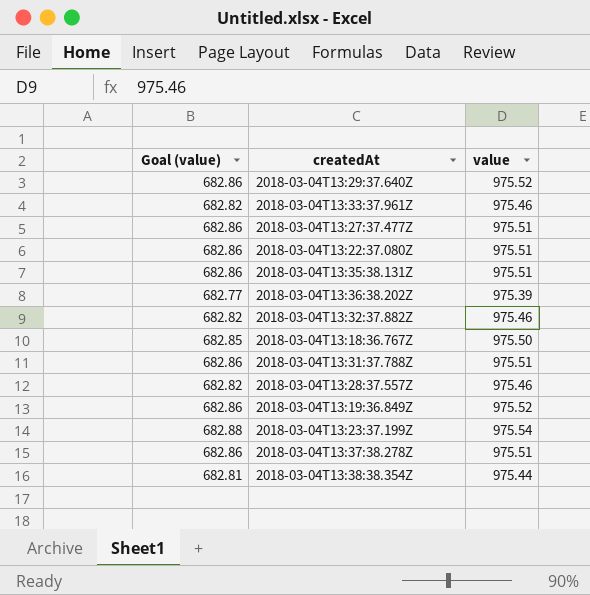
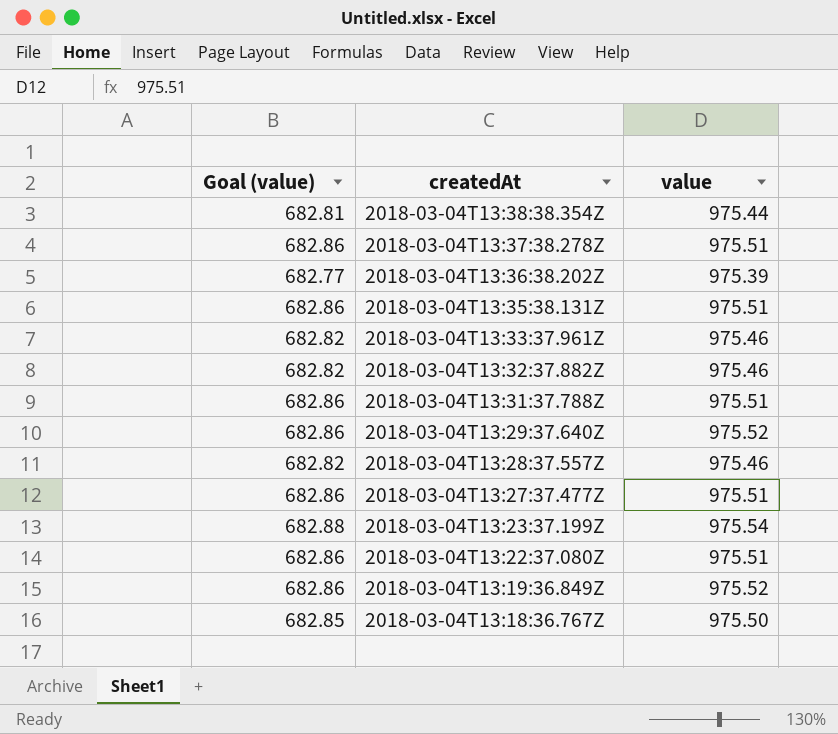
row order: none -> createdAt descending

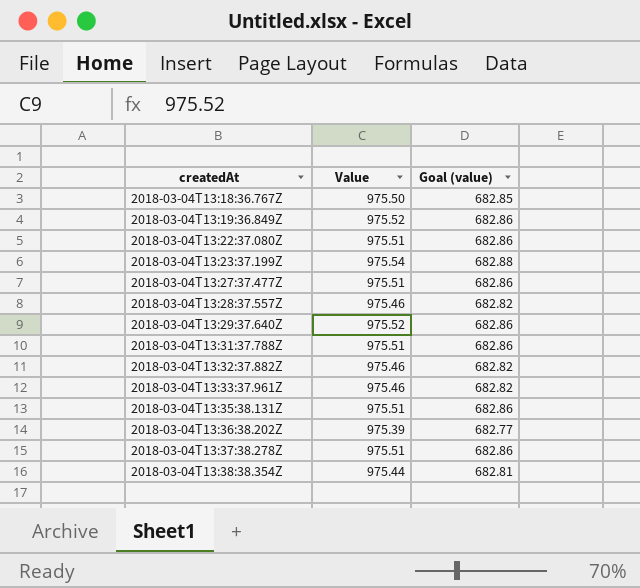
row order: createdAt descending -> createdAt ascending
column name: value -> Value
column Goal (value) | position: 1 -> 3

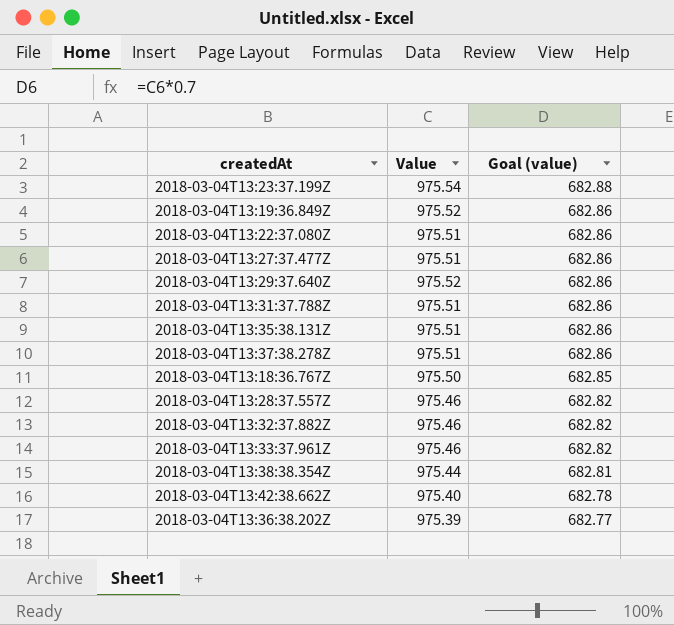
row order: createdAt ascending -> Goal (value) descending
row 2018-03-04T13:42:38.662Z: none -> 975.40 | 682.78

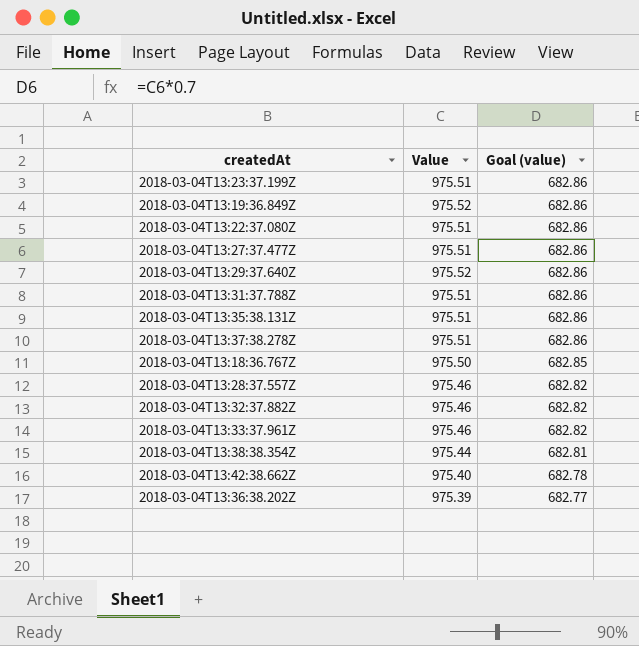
2018-03-04T13:23:37.199Z | Value: 975.54 -> 975.51
2018-03-04T13:23:37.199Z | Goal (value): 682.88 -> 682.86

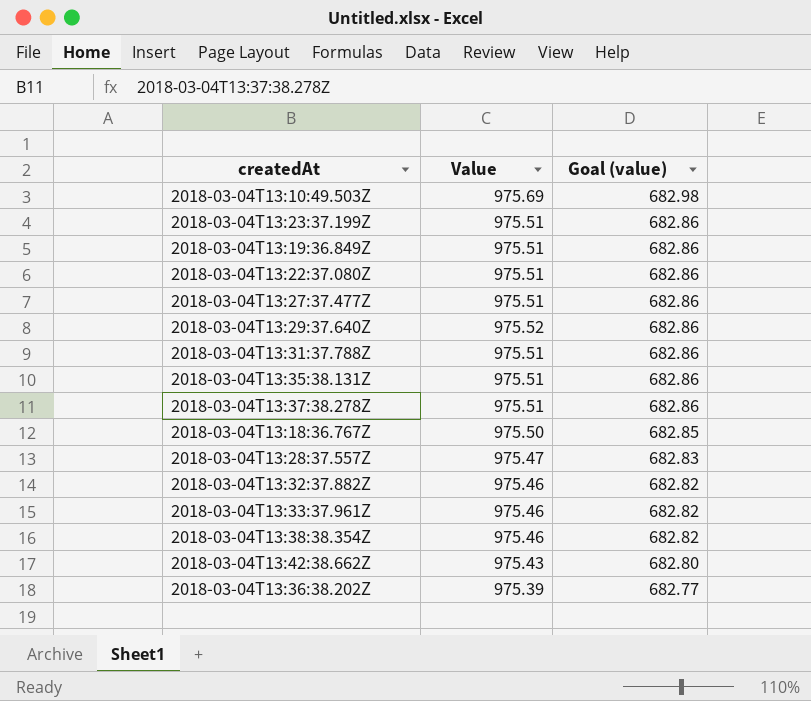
row 2018-03-04T13:10:49.503Z: none -> 975.69 | 682.98
2018-03-04T13:19:36.849Z | Value: 975.52 -> 975.51
2018-03-04T13:28:37.557Z | Value: 975.46 -> 975.47
2018-03-04T13:28:37.557Z | Goal (value): 682.82 -> 682.83
2018-03-04T13:38:38.354Z | Value: 975.44 -> 975.46
2018-03-04T13:38:38.354Z | Goal (value): 682.81 -> 682.82
2018-03-04T13:42:38.662Z | Value: 975.40 -> 975.43
2018-03-04T13:42:38.662Z | Goal (value): 682.78 -> 682.80

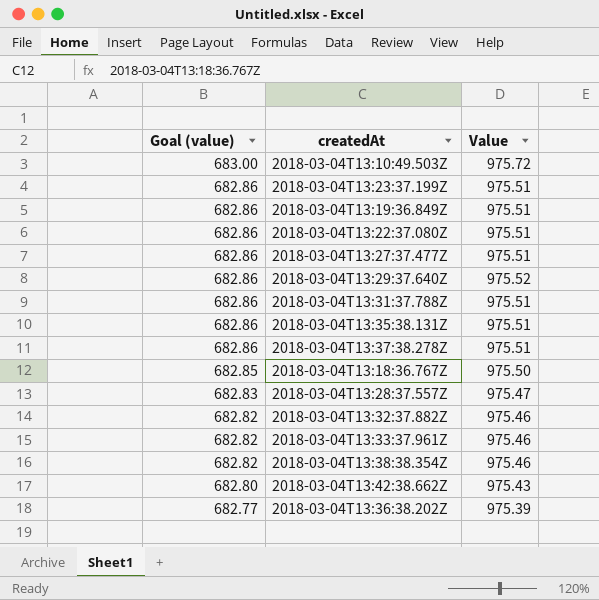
column Goal (value) | position: 3 -> 1
2018-03-04T13:10:49.503Z | Goal (value): 682.98 -> 683.00
2018-03-04T13:10:49.503Z | Value: 975.69 -> 975.72

